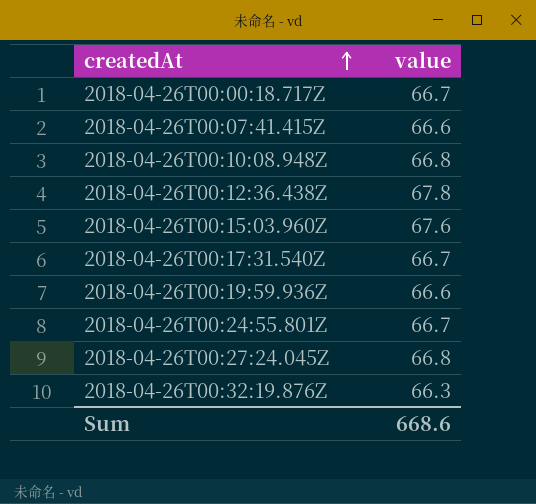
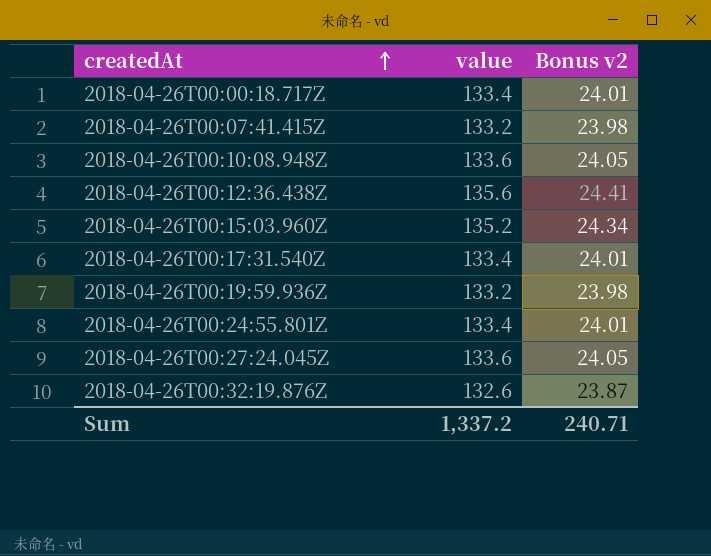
column Bonus v2 | formula: none -> [value] * 0.18
2018-04-26T00:00:18.717Z | value: 66.7 -> 133.4
2018-04-26T00:07:41.415Z | value: 66.6 -> 133.2
2018-04-26T00:10:08.948Z | value: 66.8 -> 133.6
2018-04-26T00:12:36.438Z | value: 67.8 -> 135.6
2018-04-26T00:15:03.960Z | value: 67.6 -> 135.2
2018-04-26T00:17:31.540Z | value: 66.7 -> 133.4
2018-04-26T00:19:59.936Z | value: 66.6 -> 133.2
2018-04-26T00:24:55.801Z | value: 66.7 -> 133.4
2018-04-26T00:27:24.045Z | value: 66.8 -> 133.6
2018-04-26T00:32:19.876Z | value: 66.3 -> 132.6
Sum | value: 668.6 -> 1,337.2

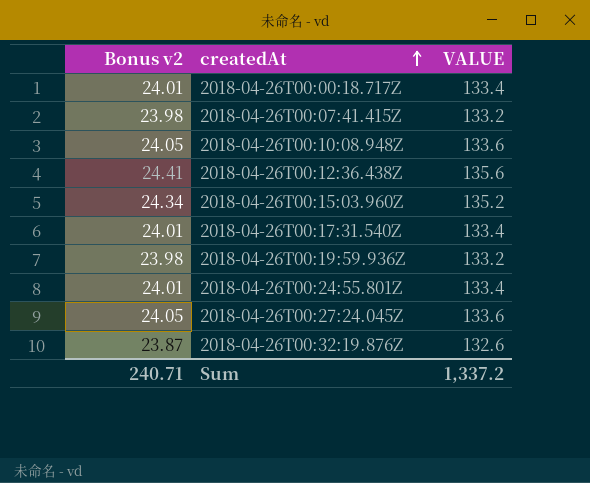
column Bonus v2 | position: 3 -> 1
column name: value -> VALUE

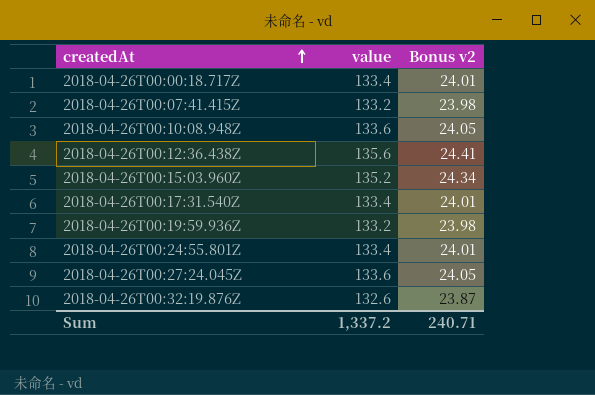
column name: VALUE -> value
column Bonus v2 | position: 1 -> 3

